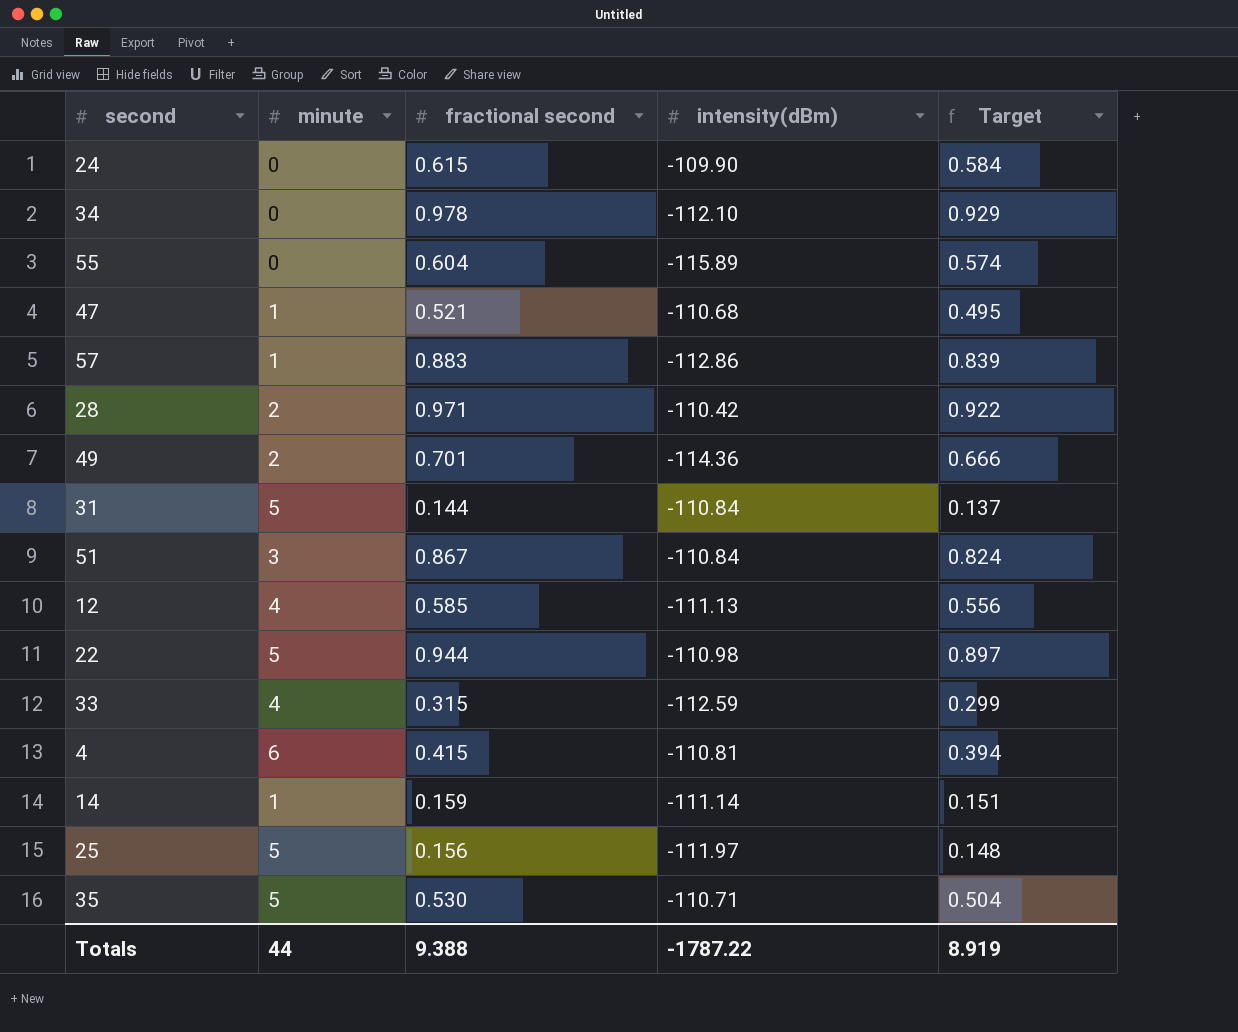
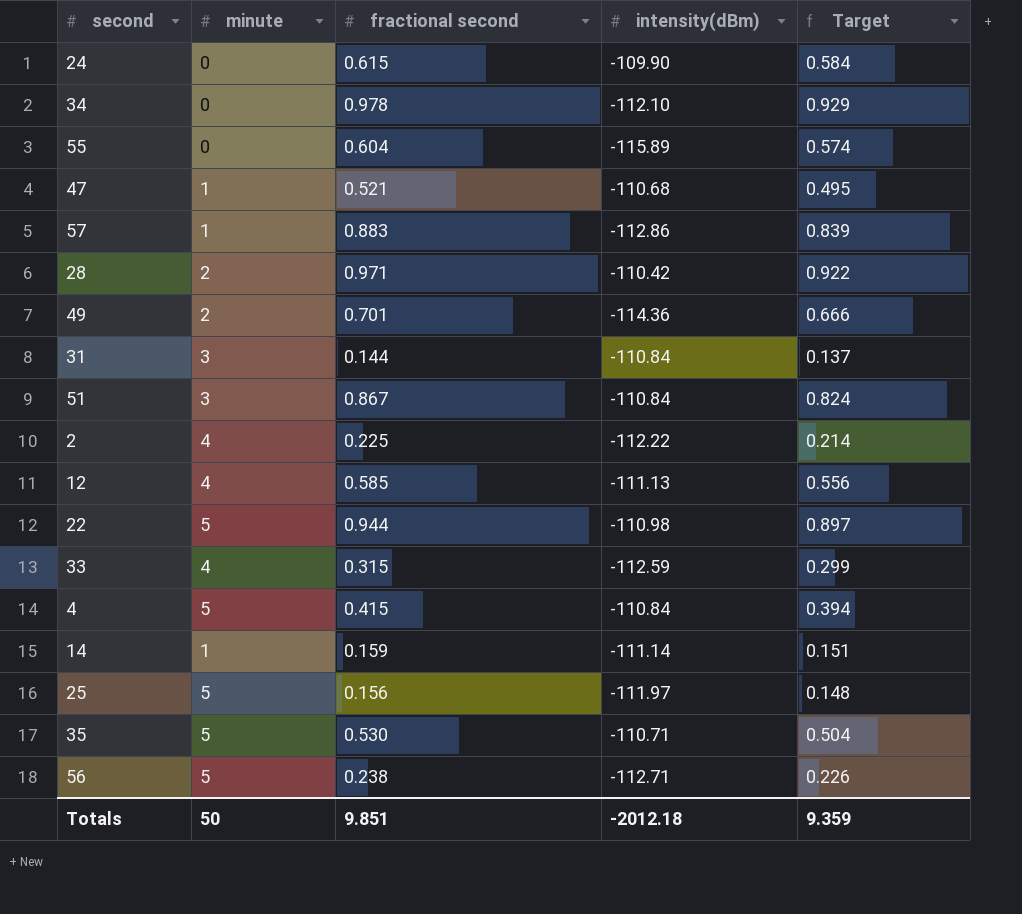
31 | minute: 5 -> 3
row 2: none -> 4 | 0.225 | -112.22 | 0.214
4 | minute: 6 -> 5
4 | intensity(dBm): -110.81 -> -110.84
row 56: none -> 5 | 0.238 | -112.71 | 0.226
Totals | minute: 44 -> 50
Totals | fractional second: 9.388 -> 9.851
Totals | intensity(dBm): -1787.22 -> -2012.18
Totals | Target: 8.919 -> 9.359

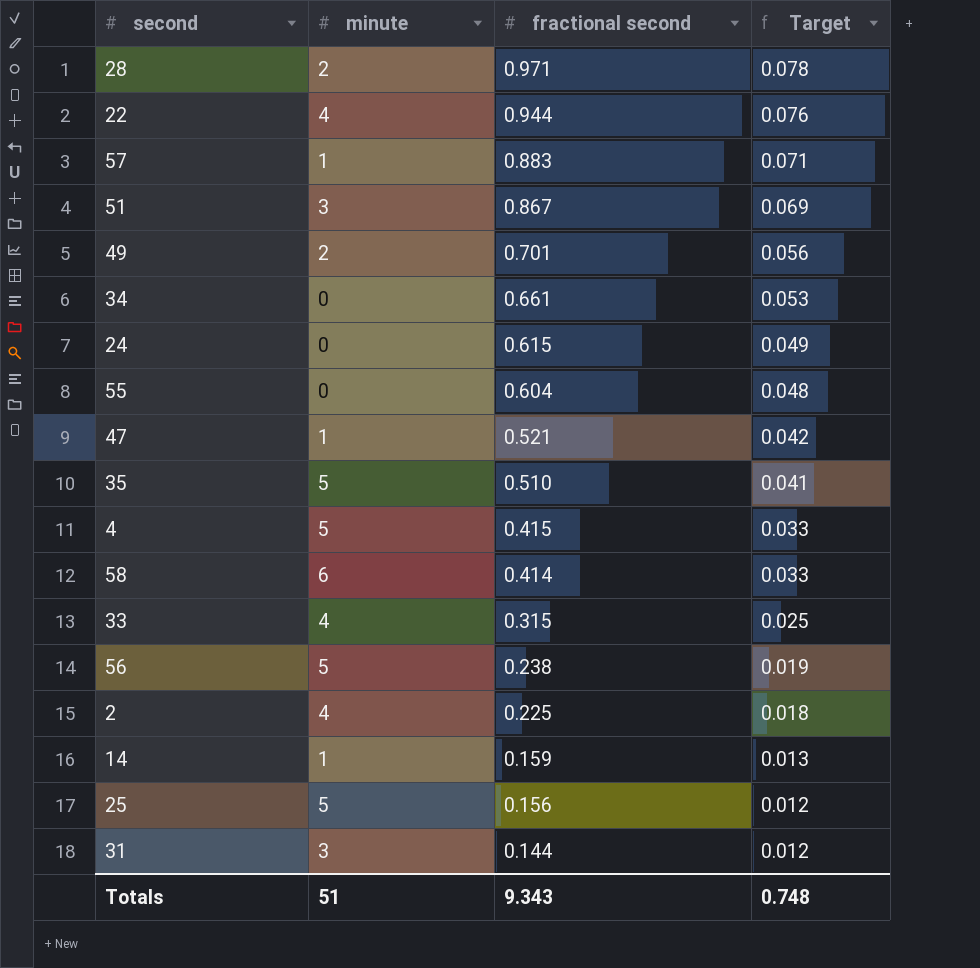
row order: none -> fractional second descending
column intensity(dBm) | position: 4 -> none
column Target | formula: [fractional second] * 0.95 -> [fractional second] * 0.08
row 12: 4 | 0.585 | -111.13 | 0.556 -> none
22 | minute: 5 -> 4
34 | fractional second: 0.978 -> 0.661
35 | fractional second: 0.530 -> 0.510
row 58: none -> 6 | 0.414 | 0.033
Totals | minute: 50 -> 51
Totals | fractional second: 9.851 -> 9.343
Totals | Target: 9.359 -> 0.748

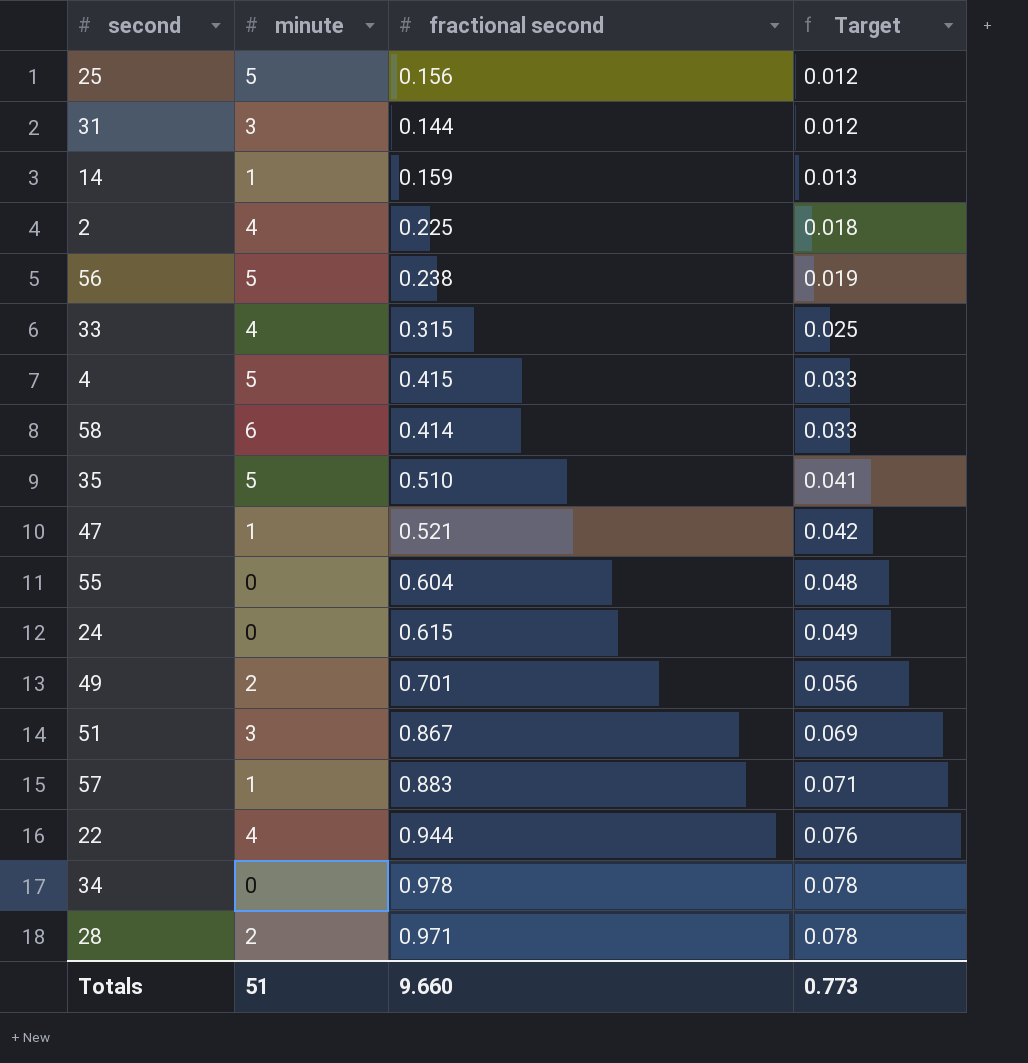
row order: fractional second descending -> Target ascending
34 | fractional second: 0.661 -> 0.978
34 | Target: 0.053 -> 0.078
Totals | fractional second: 9.343 -> 9.660
Totals | Target: 0.748 -> 0.773

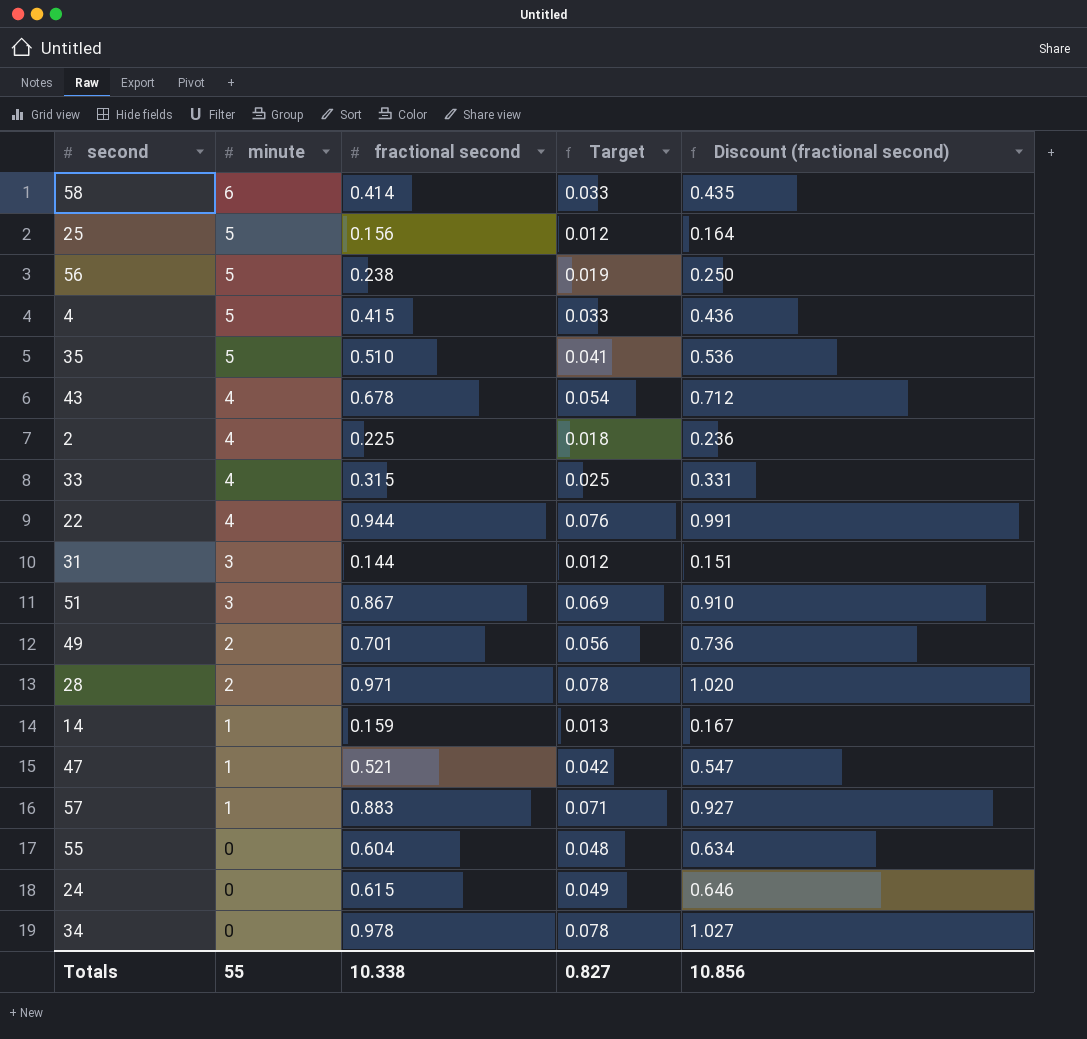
row order: Target ascending -> minute descending
column Discount (fractional second) | formula: none -> [fractional second] * 1.05
row 43: none -> 4 | 0.678 | 0.054 | 0.712
Totals | minute: 51 -> 55
Totals | fractional second: 9.660 -> 10.338
Totals | Target: 0.773 -> 0.827

